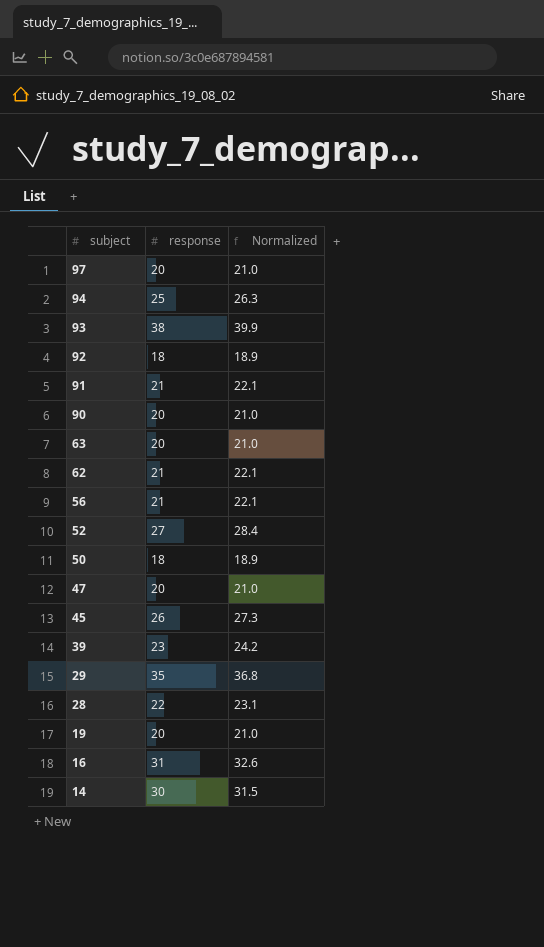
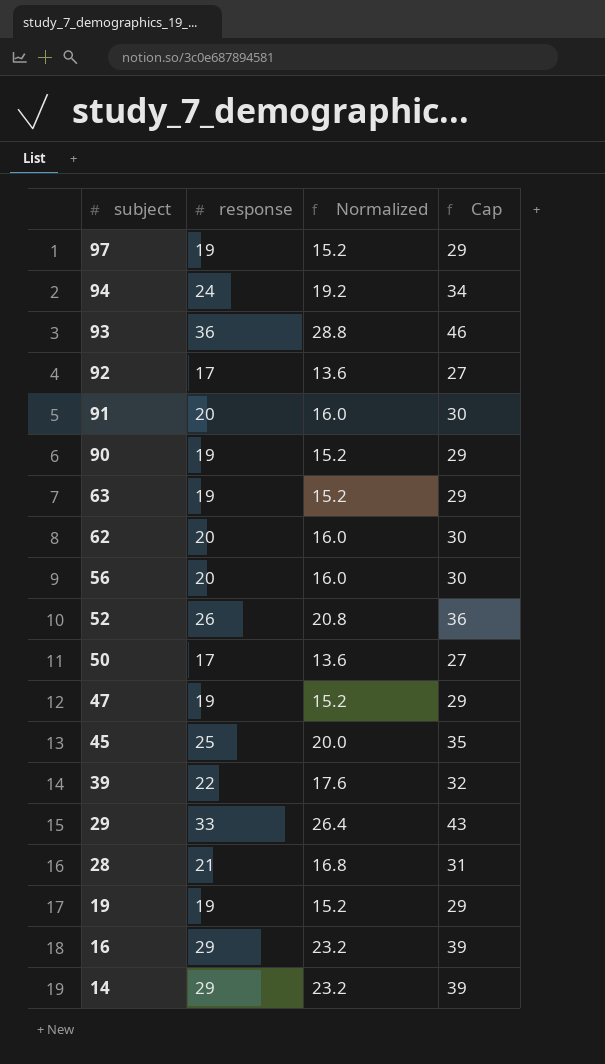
column Normalized | formula: [response] * 1.05 -> [response] * 0.8
column Cap | formula: none -> [response] + 10
97 | response: 20 -> 19
94 | response: 25 -> 24
93 | response: 38 -> 36
92 | response: 18 -> 17
91 | response: 21 -> 20
90 | response: 20 -> 19
63 | response: 20 -> 19
62 | response: 21 -> 20
56 | response: 21 -> 20
52 | response: 27 -> 26
50 | response: 18 -> 17
47 | response: 20 -> 19
45 | response: 26 -> 25
39 | response: 23 -> 22
29 | response: 35 -> 33
28 | response: 22 -> 21
19 | response: 20 -> 19
16 | response: 31 -> 29
14 | response: 30 -> 29

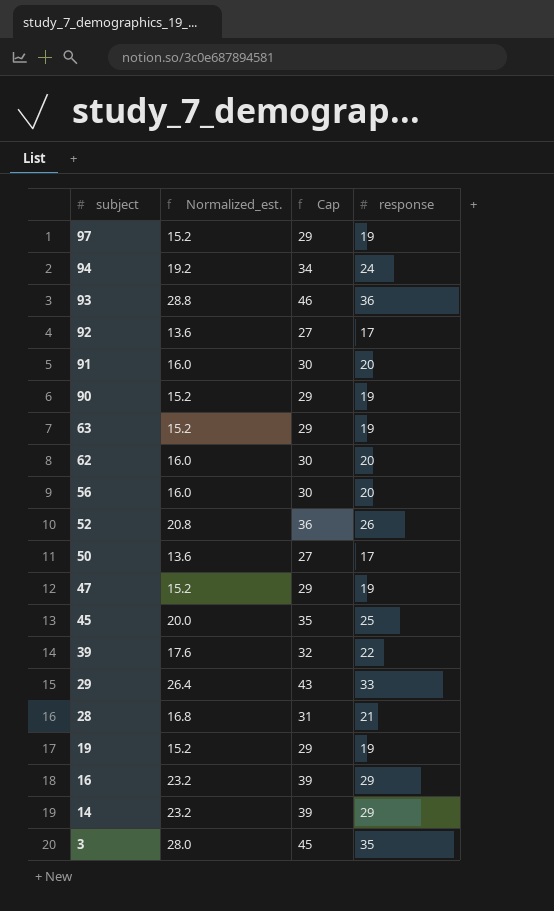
column name: Normalized -> Normalized_est.
column response | position: 2 -> 4
row 3: none -> 28.0 | 45 | 35

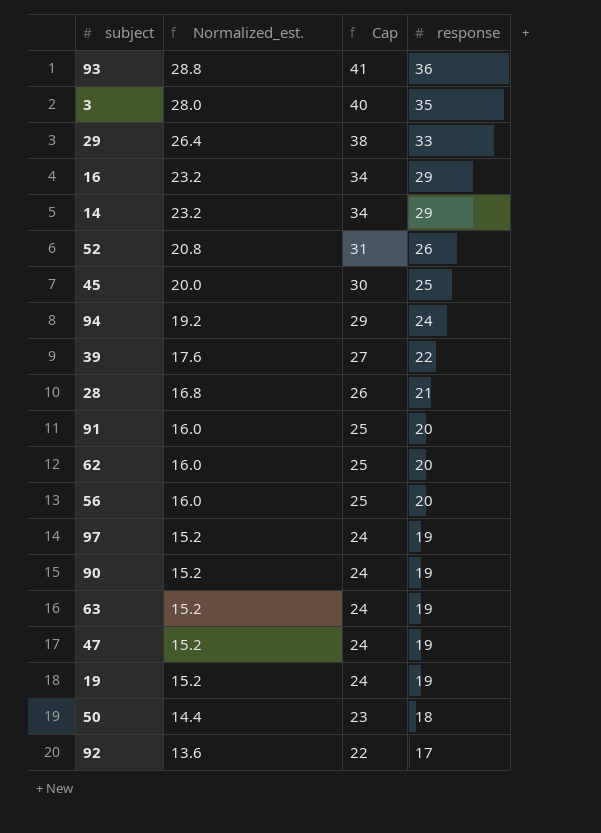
row order: subject descending -> Normalized_est. descending
column Cap | formula: [response] + 10 -> [response] + 5
50 | Normalized_est.: 13.6 -> 14.4
50 | response: 17 -> 18

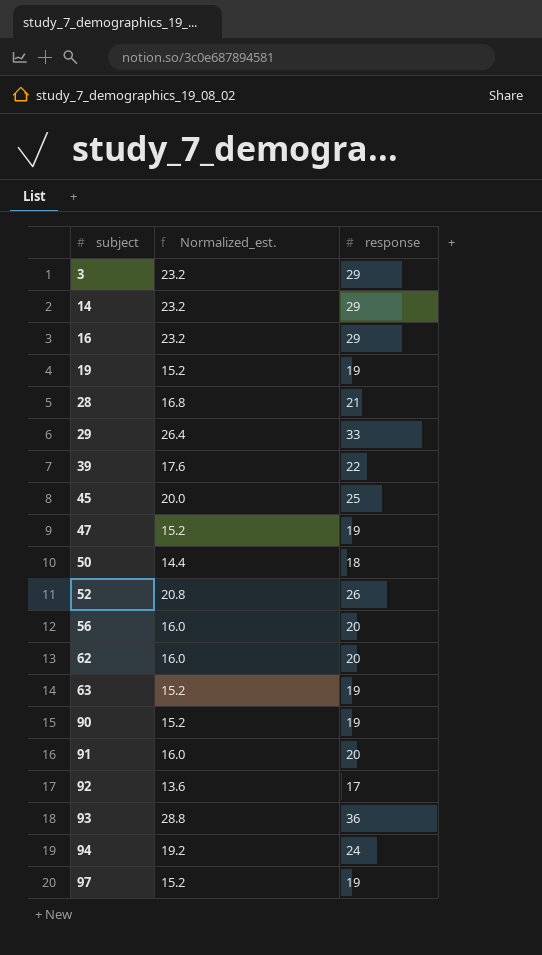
row order: Normalized_est. descending -> subject ascending
column Cap | formula: [response] + 5 -> none
3 | Normalized_est.: 28.0 -> 23.2
3 | response: 35 -> 29

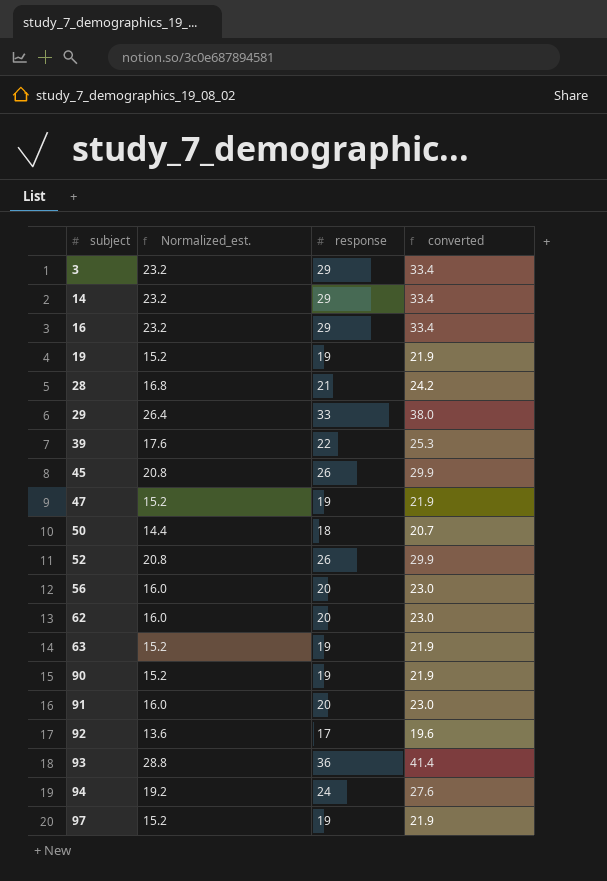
column converted | formula: none -> [response] * 1.15
45 | Normalized_est.: 20.0 -> 20.8
45 | response: 25 -> 26

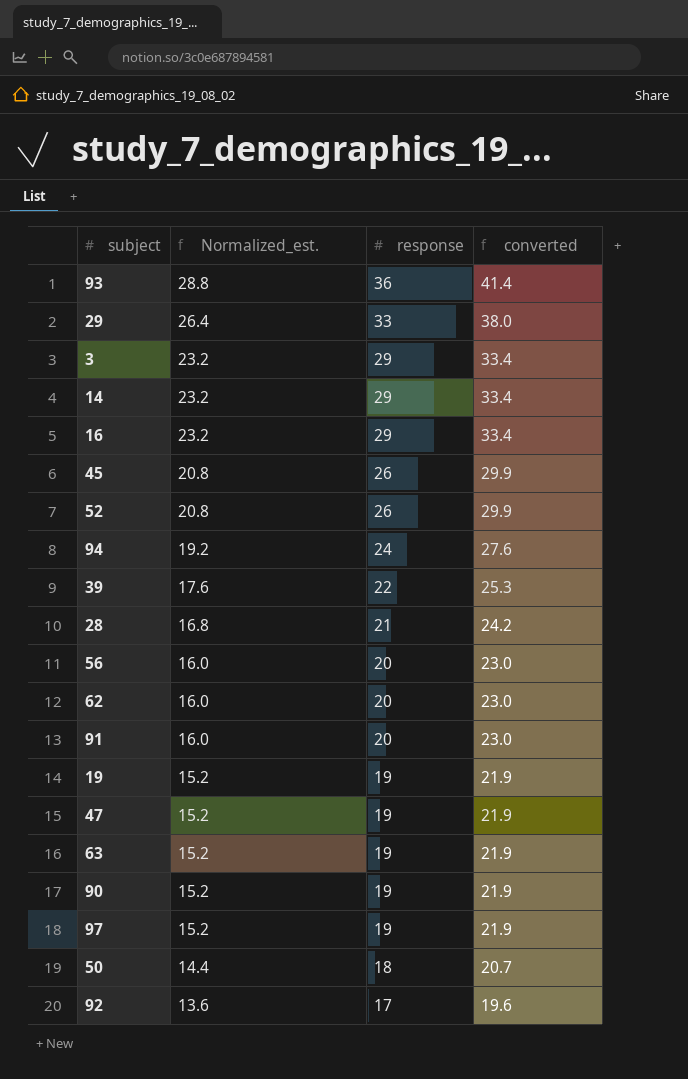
row order: subject ascending -> Normalized_est. descending

